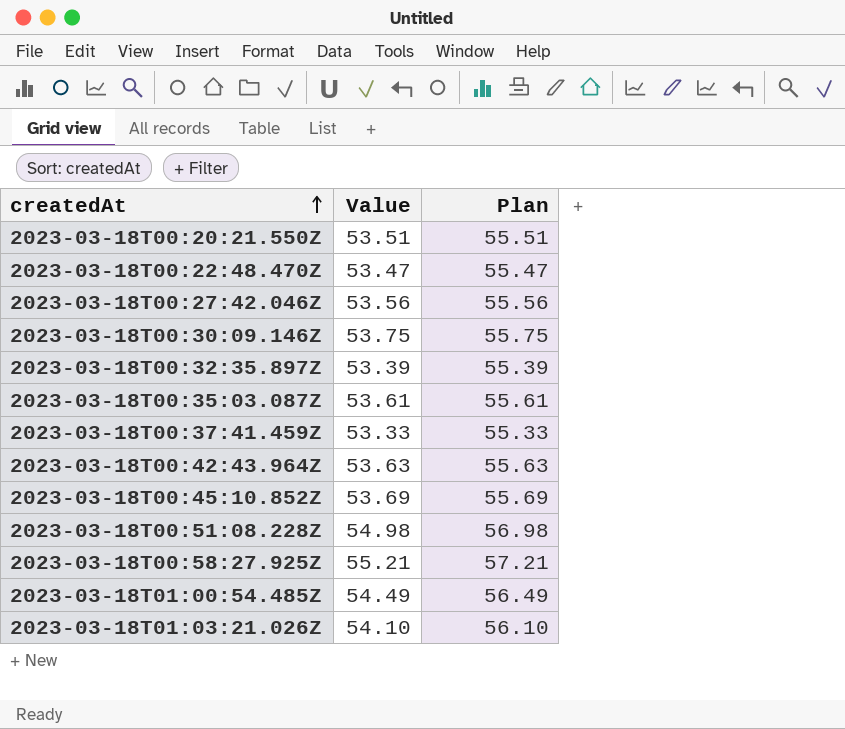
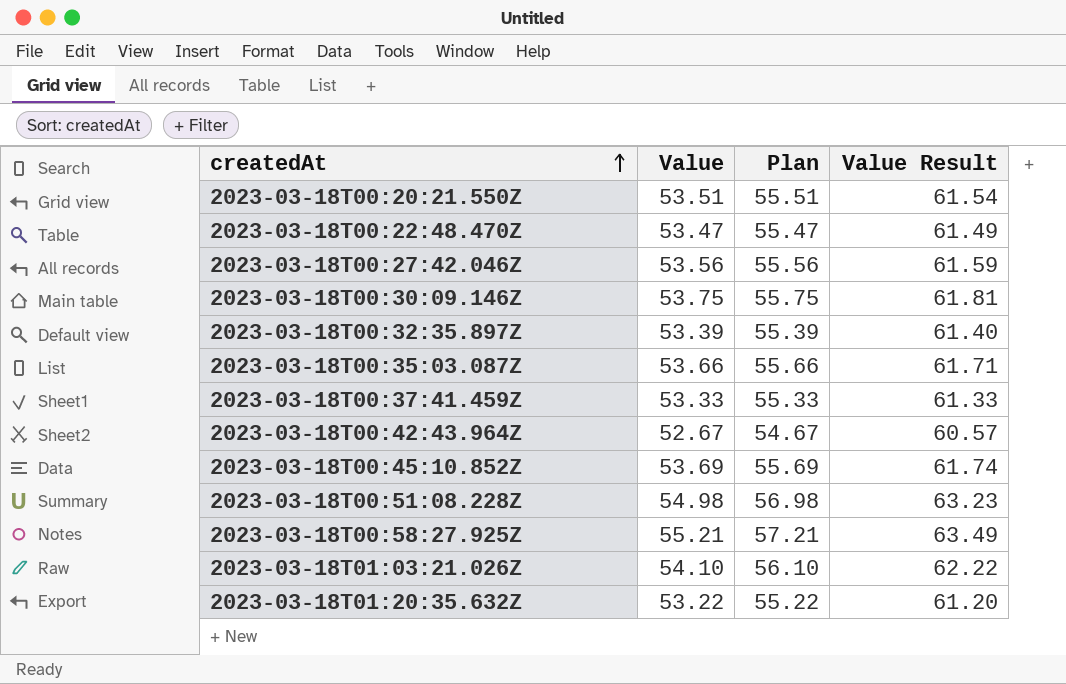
column Value Result | formula: none -> [Value] * 1.15
row 2023-03-18T01:00:54.485Z: 54.49 | 56.49 -> none
2023-03-18T00:35:03.087Z | Value: 53.61 -> 53.66
2023-03-18T00:35:03.087Z | Plan: 55.61 -> 55.66
2023-03-18T00:42:43.964Z | Value: 53.63 -> 52.67
2023-03-18T00:42:43.964Z | Plan: 55.63 -> 54.67
row 2023-03-18T01:20:35.632Z: none -> 53.22 | 55.22 | 61.20

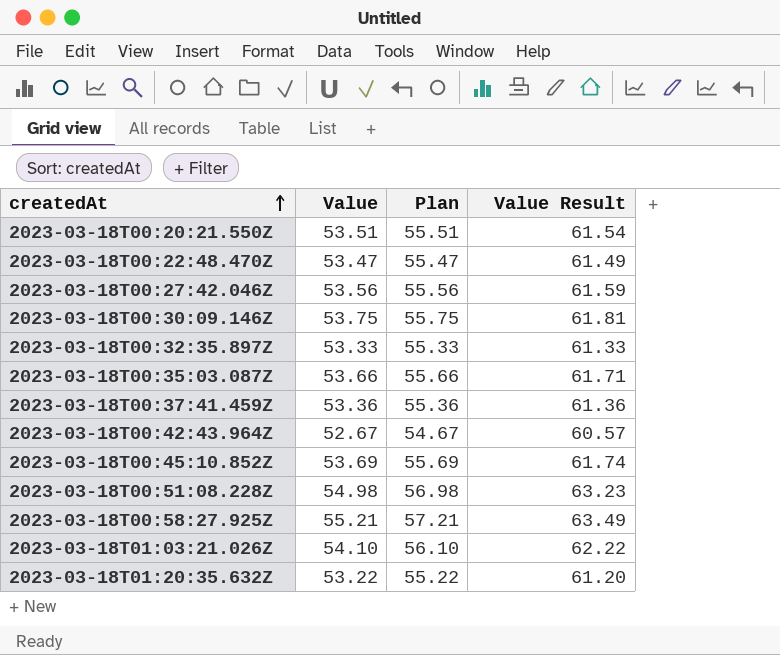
2023-03-18T00:32:35.897Z | Value: 53.39 -> 53.33
2023-03-18T00:32:35.897Z | Plan: 55.39 -> 55.33
2023-03-18T00:32:35.897Z | Value Result: 61.40 -> 61.33
2023-03-18T00:37:41.459Z | Value: 53.33 -> 53.36
2023-03-18T00:37:41.459Z | Plan: 55.33 -> 55.36
2023-03-18T00:37:41.459Z | Value Result: 61.33 -> 61.36

